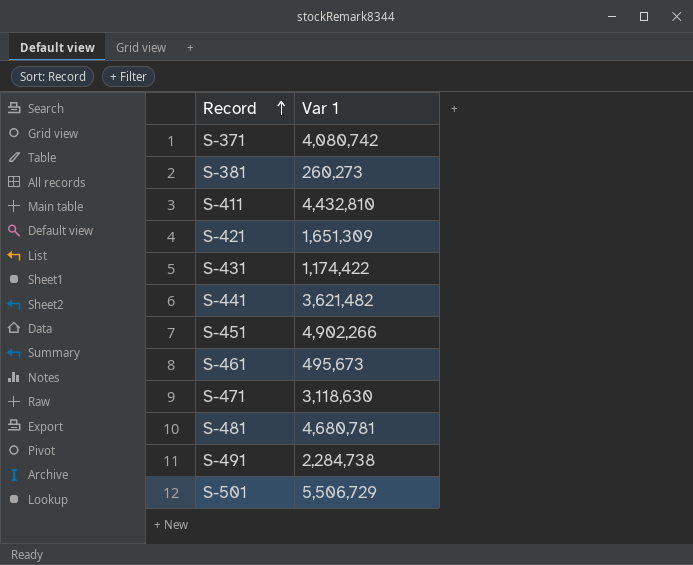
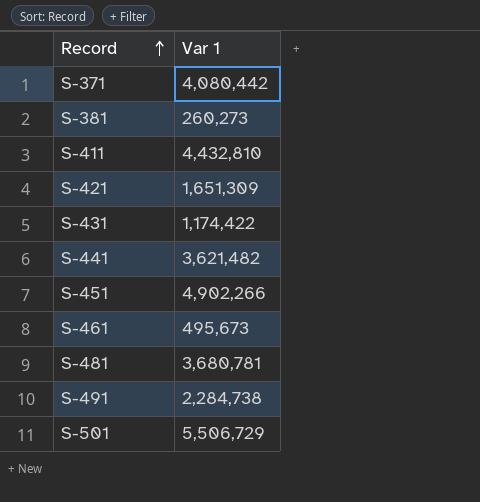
row S-471: 3,118,630 -> none
S-371 | Var 1: 4,080,742 -> 4,080,442
S-481 | Var 1: 4,680,781 -> 3,680,781

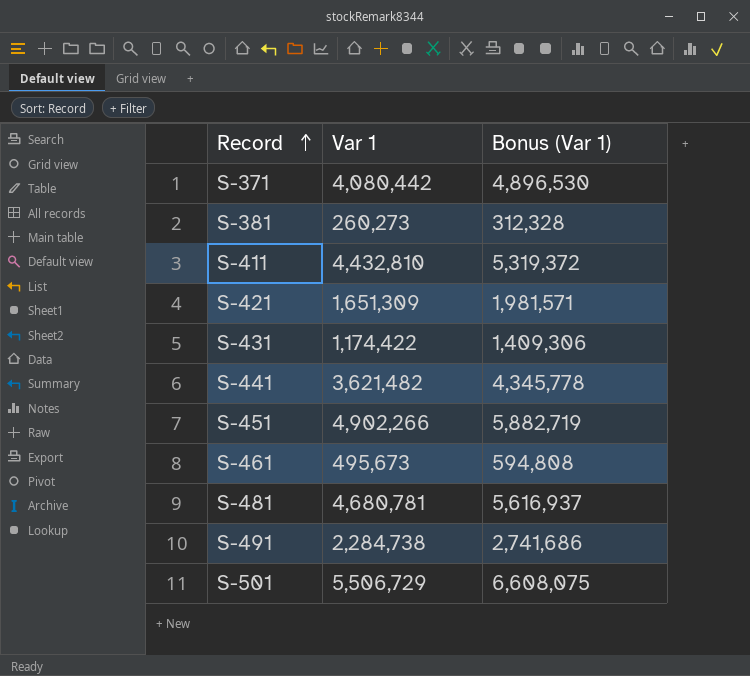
column Bonus (Var 1) | formula: none -> [Var 1] * 1.2
S-481 | Var 1: 3,680,781 -> 4,680,781

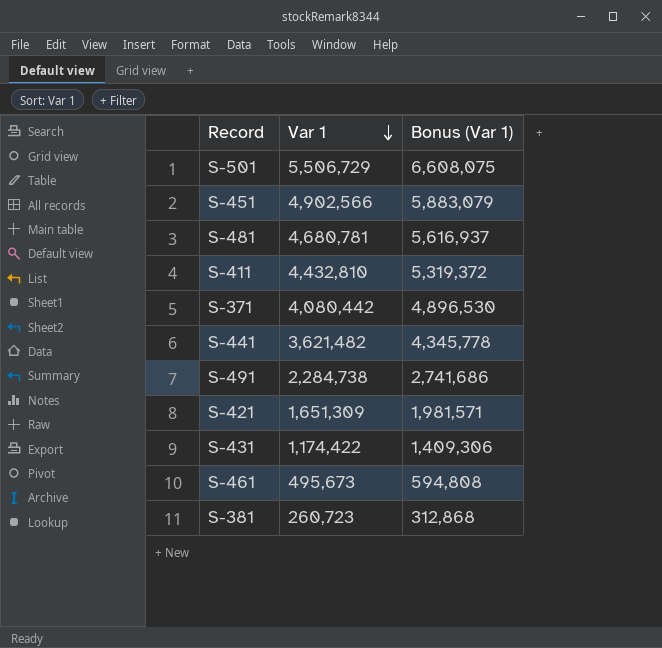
row order: Record ascending -> Var 1 descending
S-451 | Var 1: 4,902,266 -> 4,902,566
S-451 | Bonus (Var 1): 5,882,719 -> 5,883,079
S-381 | Var 1: 260,273 -> 260,723
S-381 | Bonus (Var 1): 312,328 -> 312,868

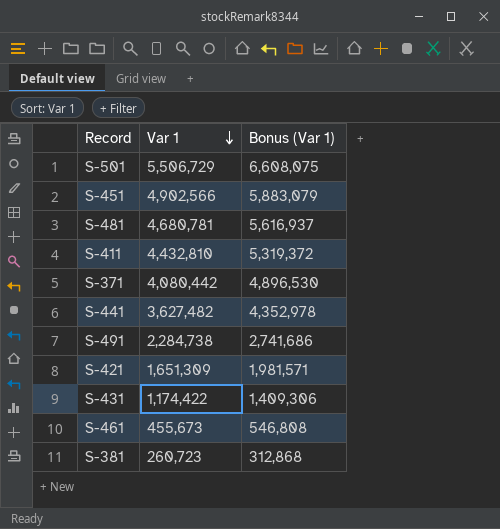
S-441 | Var 1: 3,621,482 -> 3,627,482
S-441 | Bonus (Var 1): 4,345,778 -> 4,352,978
S-461 | Var 1: 495,673 -> 455,673
S-461 | Bonus (Var 1): 594,808 -> 546,808

